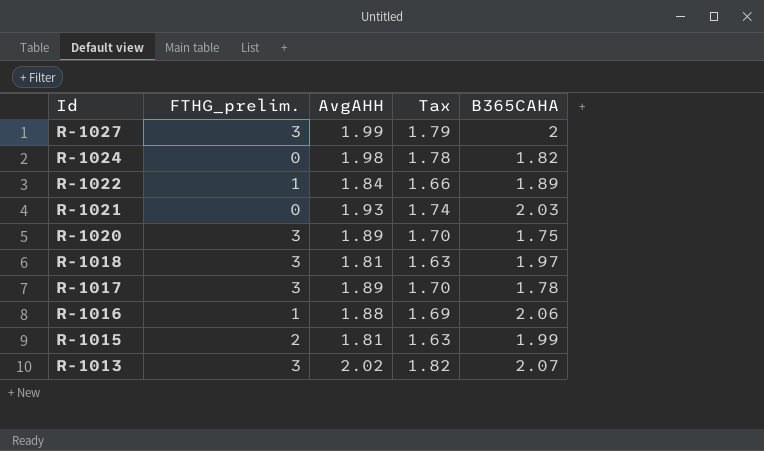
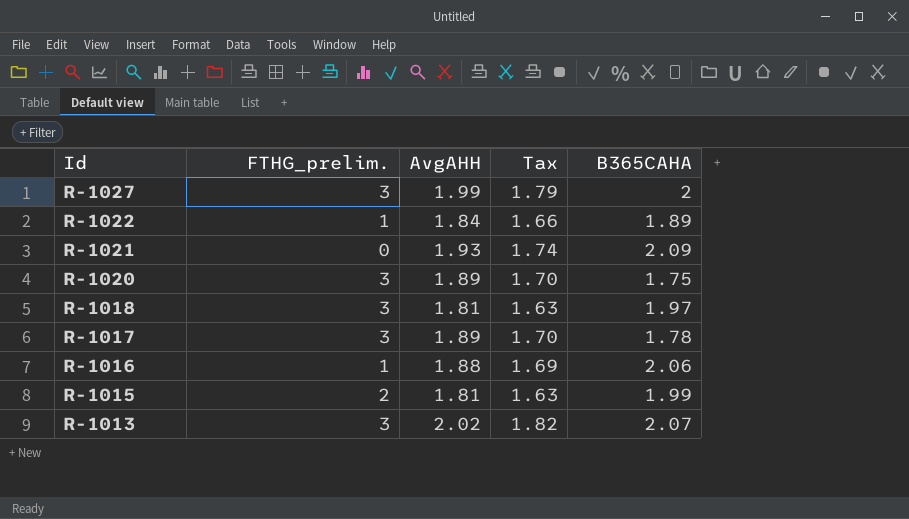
row R-1024: 0 | 1.98 | 1.78 | 1.82 -> none
R-1021 | B365CAHA: 2.03 -> 2.09

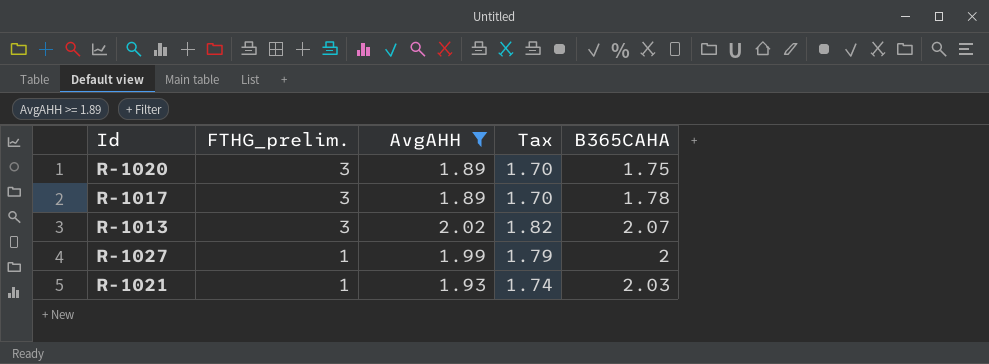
filter: none -> AvgAHH >= 1.89
row order: Id descending -> FTHG_prelim. descending
R-1027 | FTHG_prelim.: 3 -> 1
R-1021 | FTHG_prelim.: 0 -> 1
R-1021 | B365CAHA: 2.09 -> 2.03

